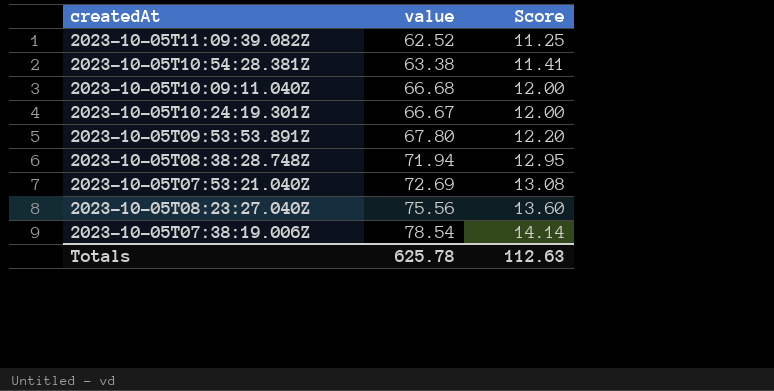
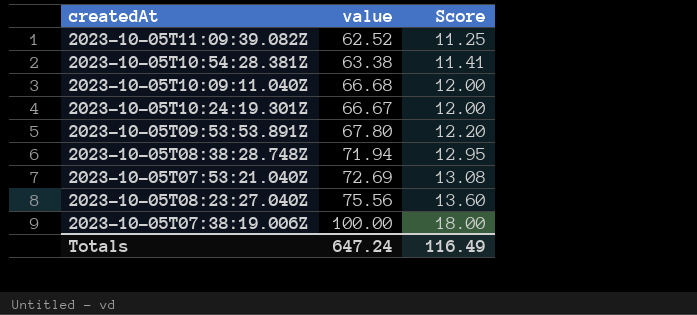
2023-10-05T07:38:19.006Z | value: 78.54 -> 100.00
2023-10-05T07:38:19.006Z | Score: 14.14 -> 18.00
Totals | value: 625.78 -> 647.24
Totals | Score: 112.63 -> 116.49

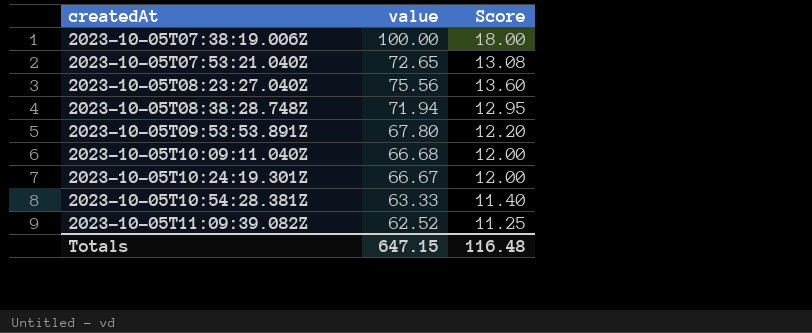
row order: Score ascending -> createdAt ascending
2023-10-05T07:53:21.040Z | value: 72.69 -> 72.65
2023-10-05T10:54:28.381Z | value: 63.38 -> 63.33
2023-10-05T10:54:28.381Z | Score: 11.41 -> 11.40
Totals | value: 647.24 -> 647.15
Totals | Score: 116.49 -> 116.48

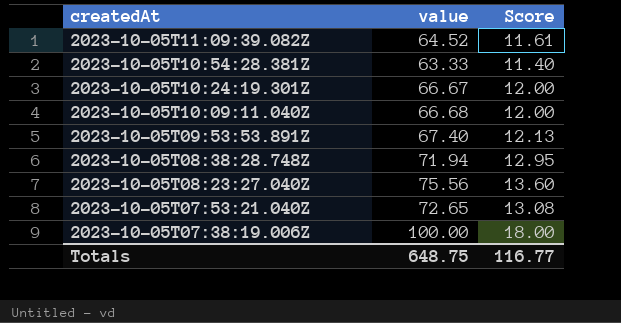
row order: createdAt ascending -> createdAt descending
2023-10-05T11:09:39.082Z | value: 62.52 -> 64.52
2023-10-05T11:09:39.082Z | Score: 11.25 -> 11.61
2023-10-05T09:53:53.891Z | value: 67.80 -> 67.40
2023-10-05T09:53:53.891Z | Score: 12.20 -> 12.13
Totals | value: 647.15 -> 648.75
Totals | Score: 116.48 -> 116.77

